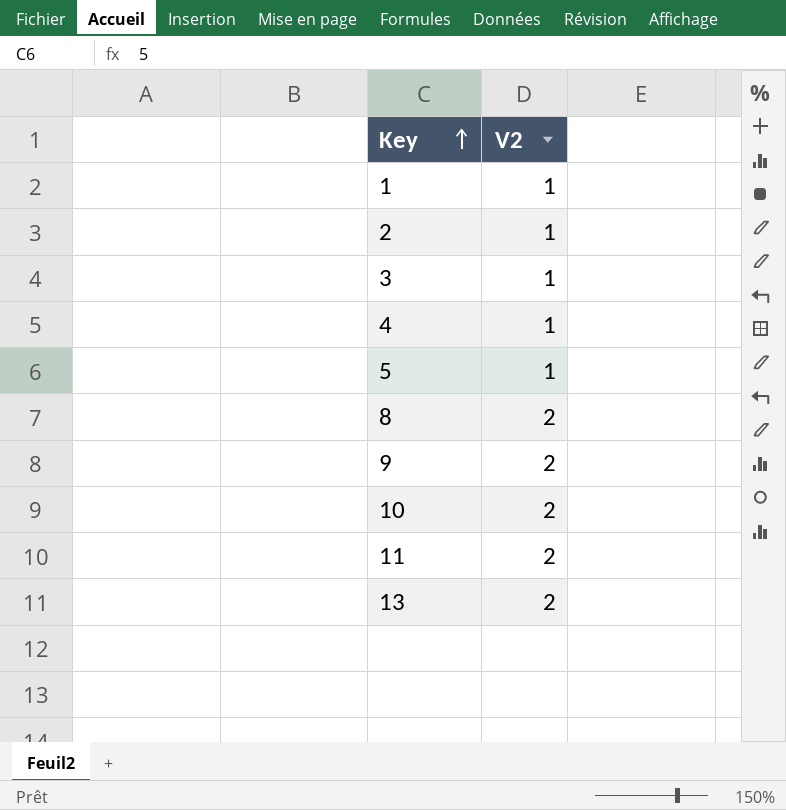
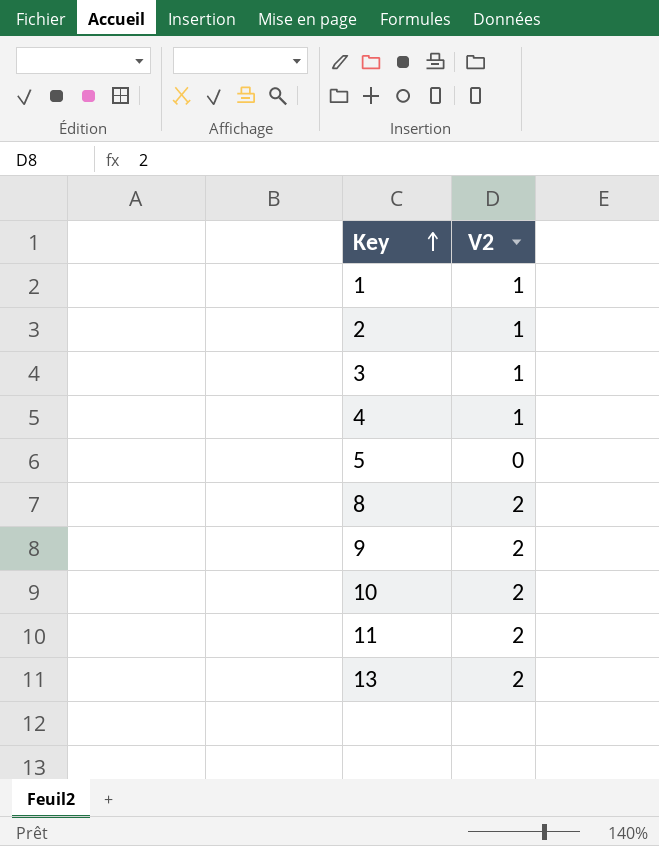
5 | V2: 1 -> 0

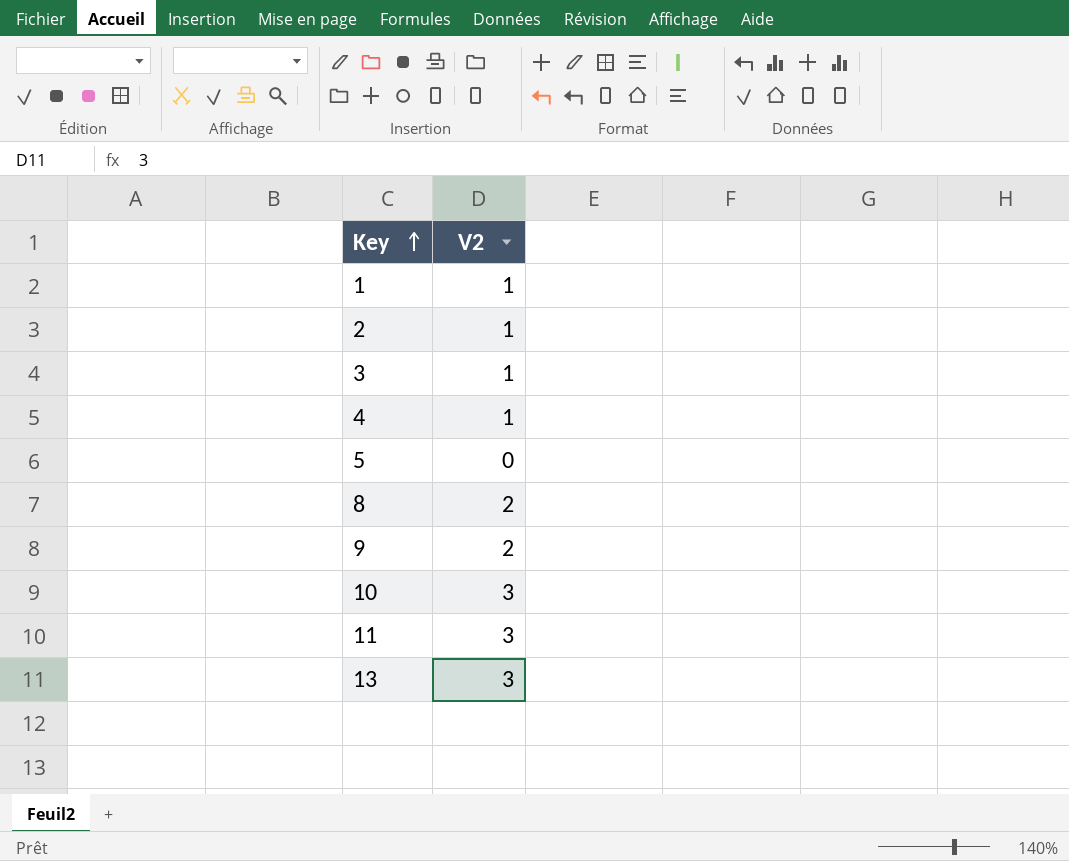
10 | V2: 2 -> 3
11 | V2: 2 -> 3
13 | V2: 2 -> 3

